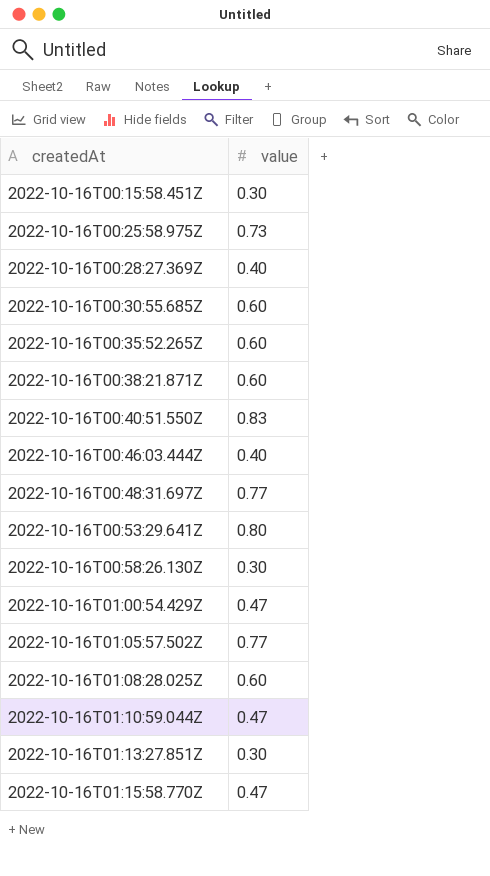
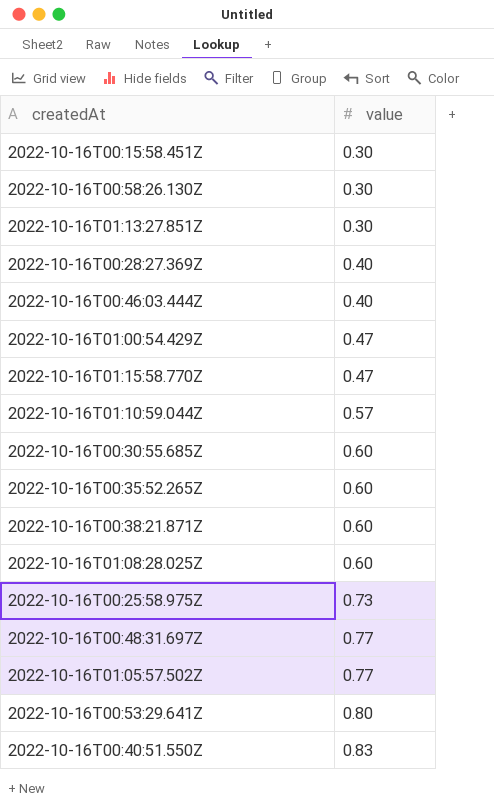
row order: createdAt ascending -> value ascending
2022-10-16T01:10:59.044Z | value: 0.47 -> 0.57

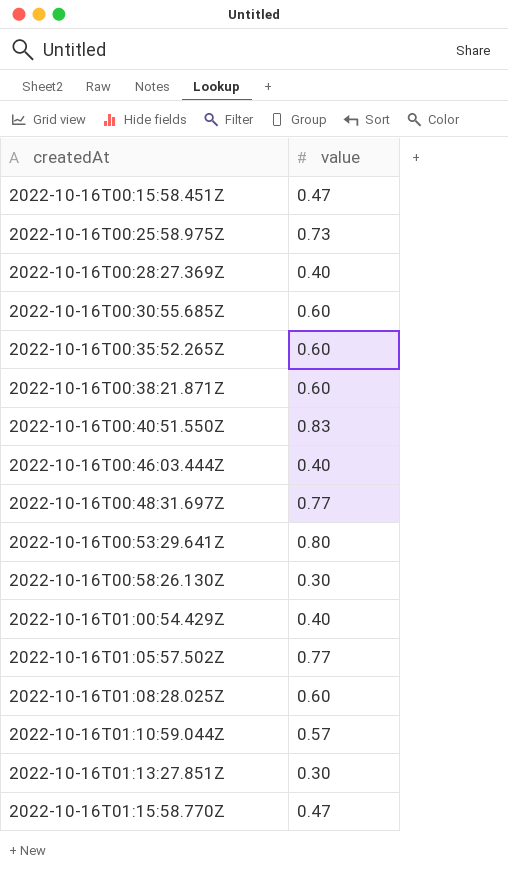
row order: value ascending -> createdAt ascending
2022-10-16T00:15:58.451Z | value: 0.30 -> 0.47
2022-10-16T01:00:54.429Z | value: 0.47 -> 0.40

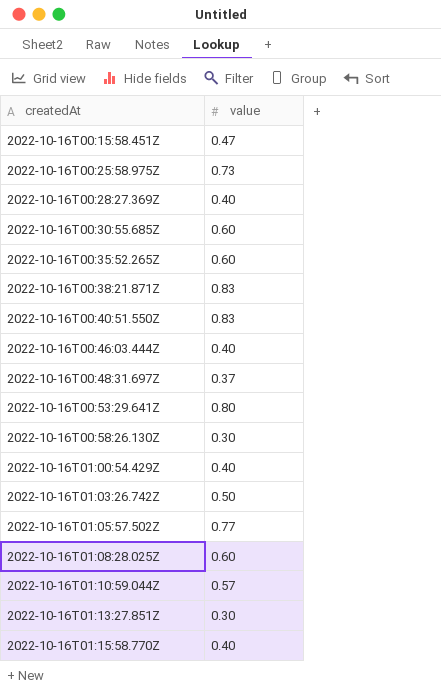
2022-10-16T00:38:21.871Z | value: 0.60 -> 0.83
2022-10-16T00:48:31.697Z | value: 0.77 -> 0.37
row 2022-10-16T01:03:26.742Z: none -> 0.50
2022-10-16T01:15:58.770Z | value: 0.47 -> 0.40

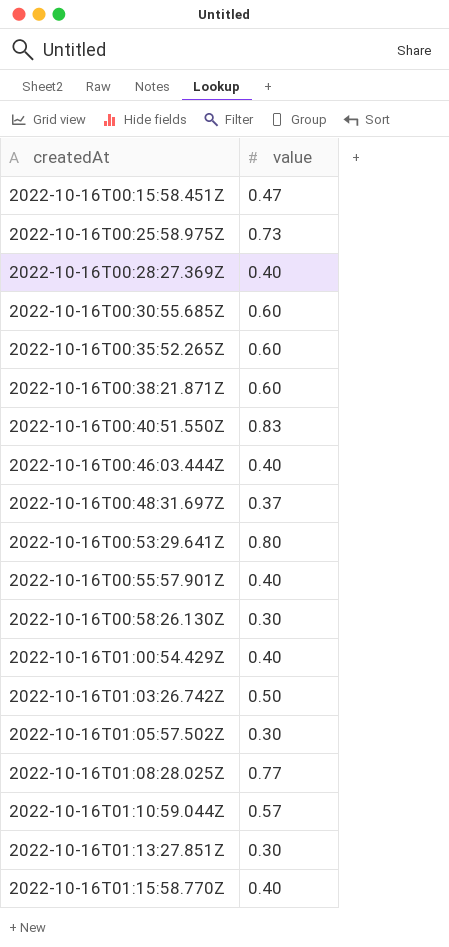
2022-10-16T00:38:21.871Z | value: 0.83 -> 0.60
row 2022-10-16T00:55:57.901Z: none -> 0.40
2022-10-16T01:05:57.502Z | value: 0.77 -> 0.30
2022-10-16T01:08:28.025Z | value: 0.60 -> 0.77

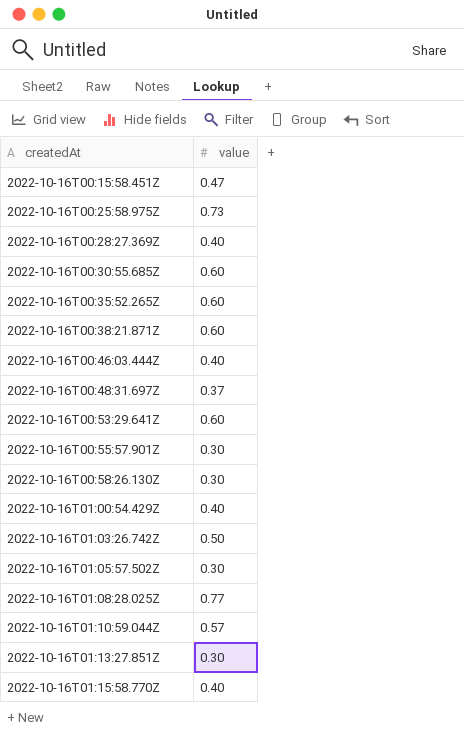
row 2022-10-16T00:40:51.550Z: 0.83 -> none
2022-10-16T00:53:29.641Z | value: 0.80 -> 0.60
2022-10-16T00:55:57.901Z | value: 0.40 -> 0.30

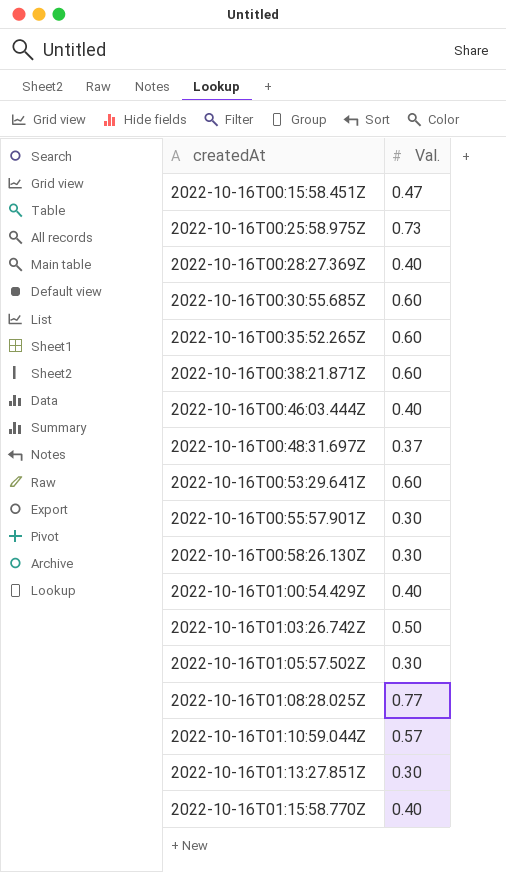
column name: value -> Val.

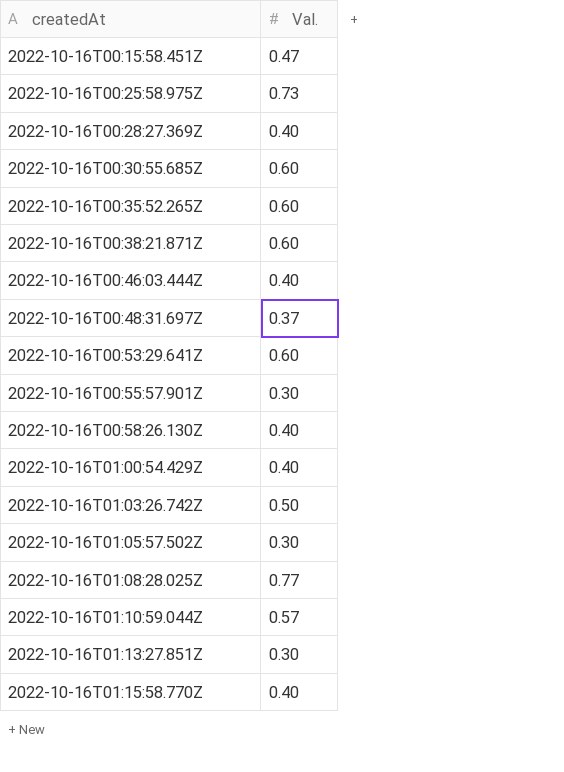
2022-10-16T00:58:26.130Z | Val.: 0.30 -> 0.40

